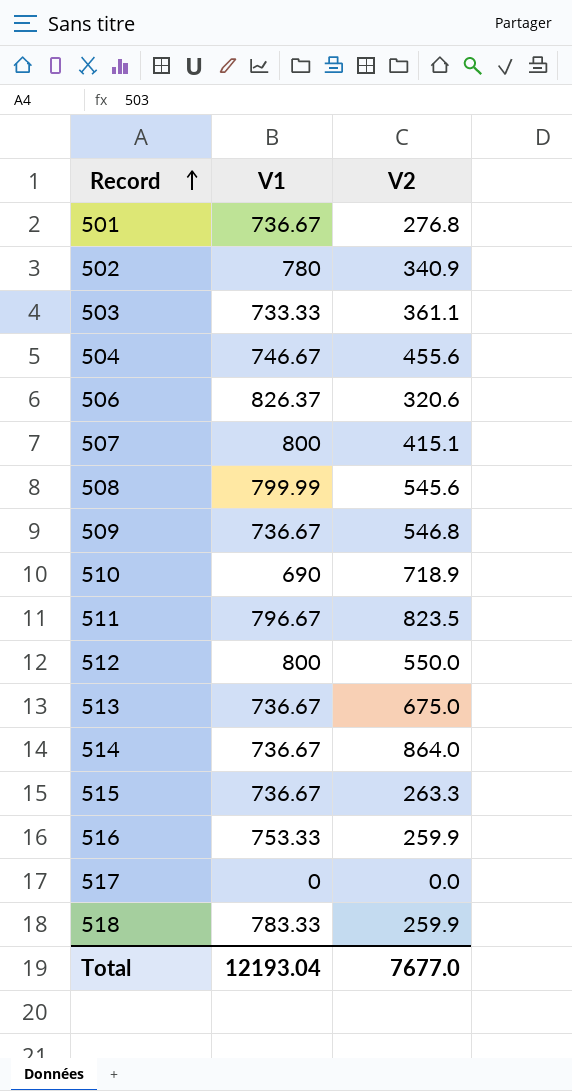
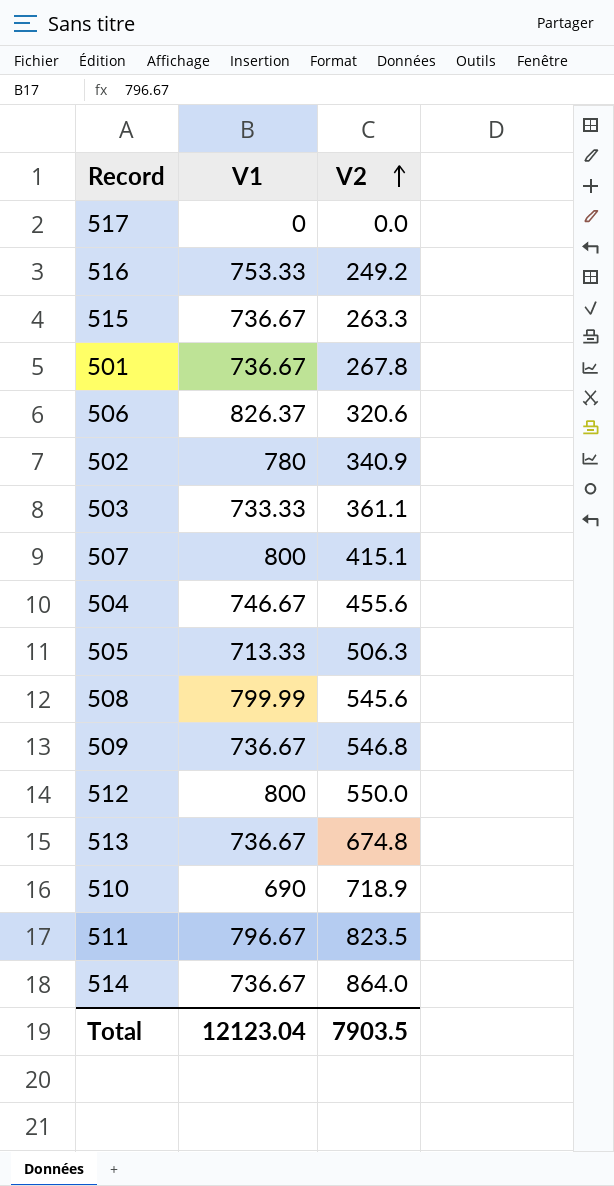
row order: Record ascending -> V2 ascending
row 518: 783.33 | 259.9 -> none
516 | V2: 259.9 -> 249.2
501 | V2: 276.8 -> 267.8
row 505: none -> 713.33 | 506.3
513 | V2: 675.0 -> 674.8
Total | V1: 12193.04 -> 12123.04
Total | V2: 7677.0 -> 7903.5

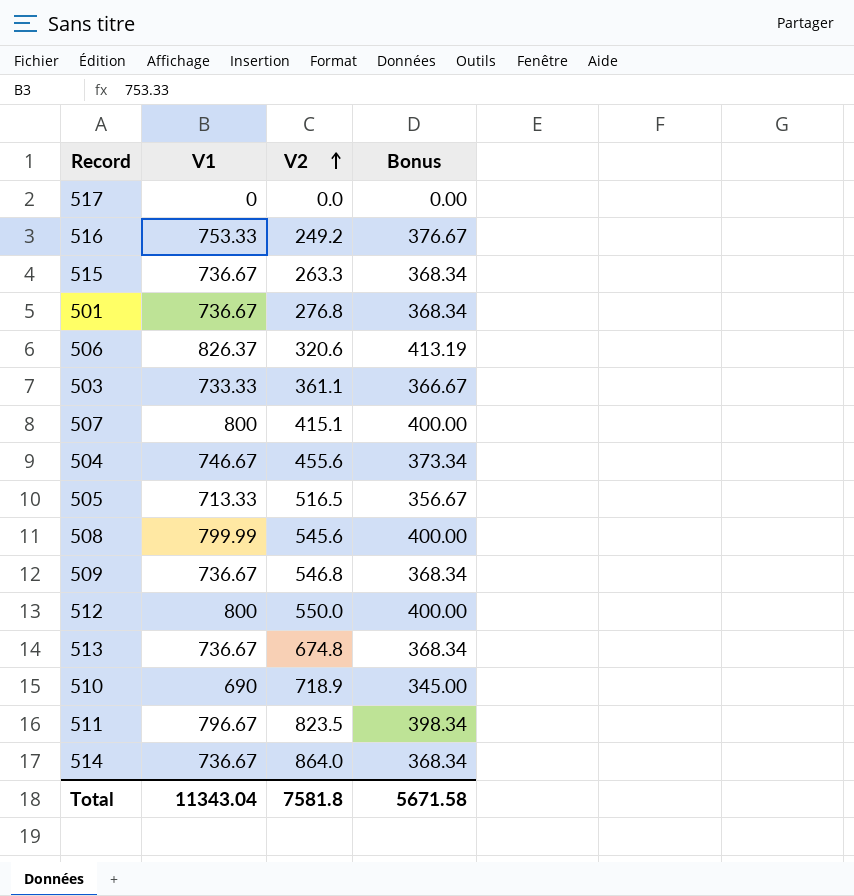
column Bonus | formula: none -> [V1] * 0.5
row 502: 780 | 340.9 -> none
501 | V2: 267.8 -> 276.8
505 | V2: 506.3 -> 516.5
Total | V1: 12123.04 -> 11343.04
Total | V2: 7903.5 -> 7581.8

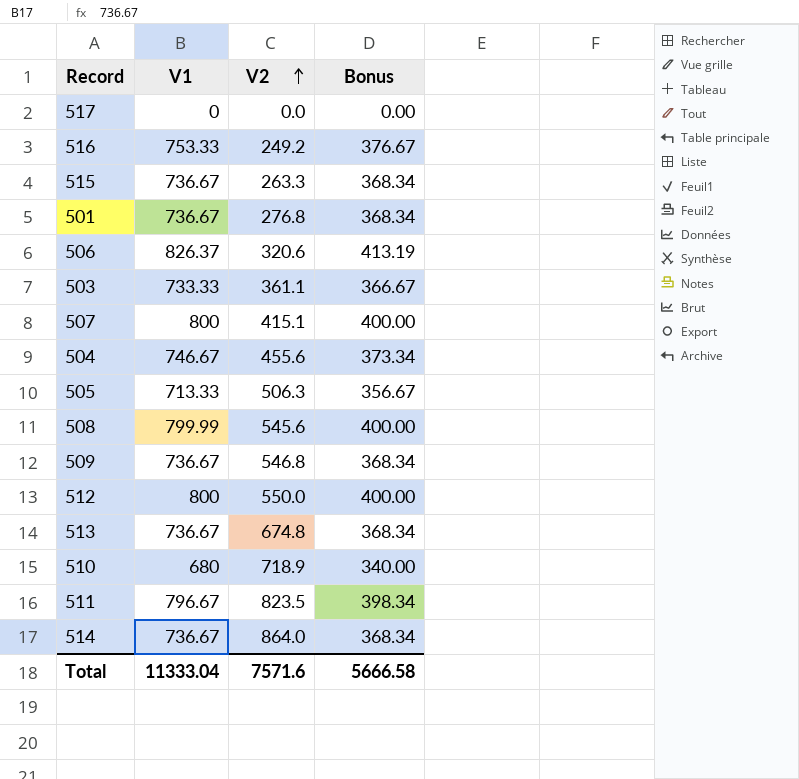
505 | V2: 516.5 -> 506.3
510 | V1: 690 -> 680
510 | Bonus: 345.00 -> 340.00
Total | V1: 11343.04 -> 11333.04
Total | V2: 7581.8 -> 7571.6
Total | Bonus: 5671.58 -> 5666.58

